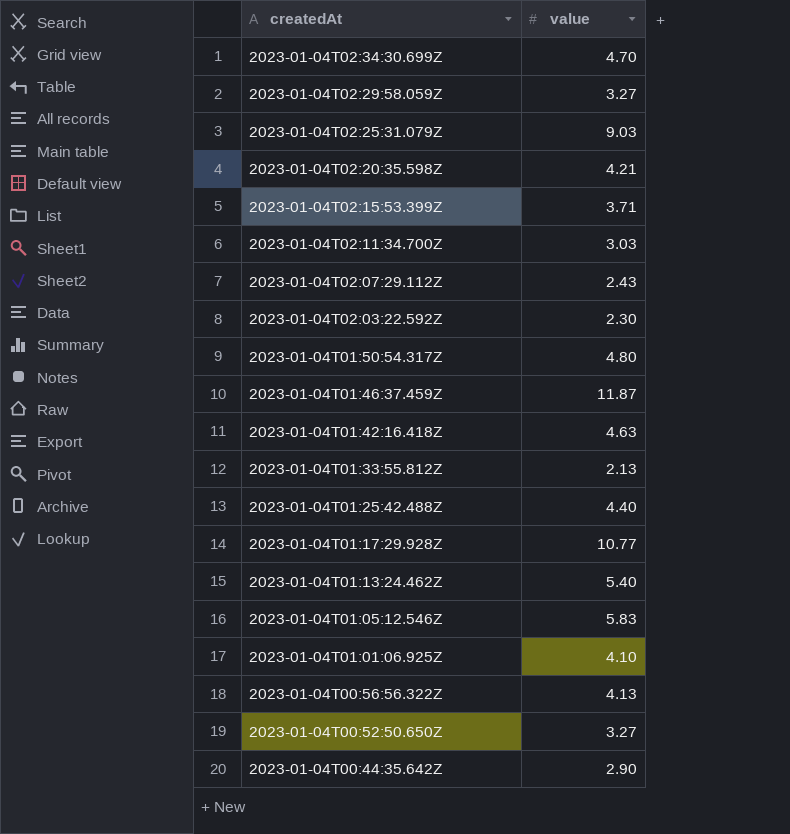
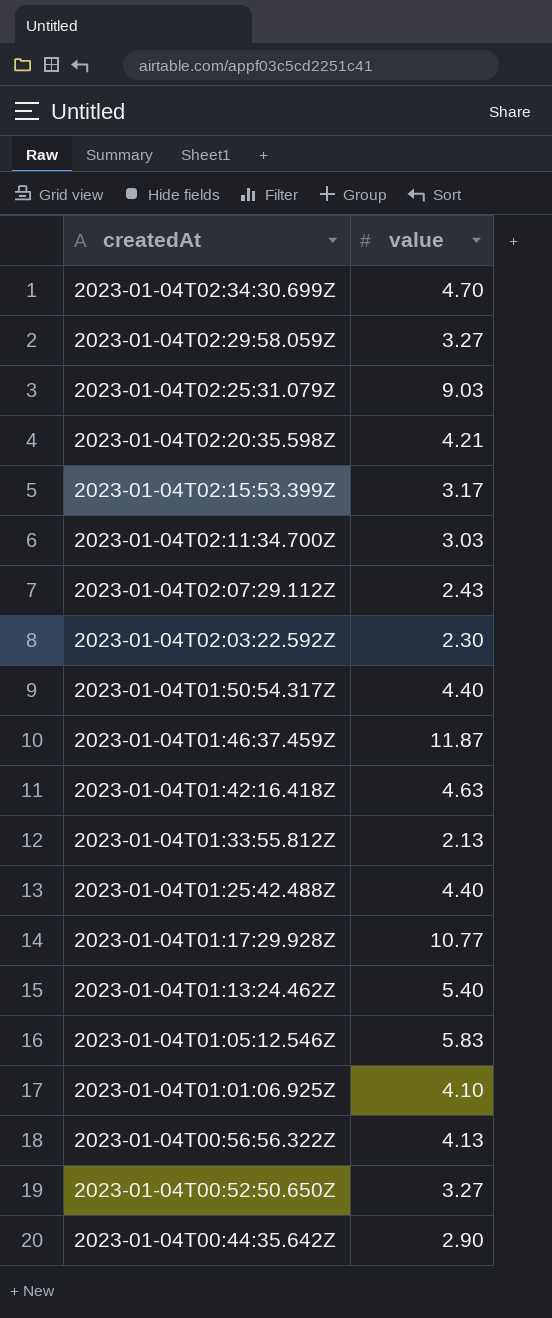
2023-01-04T02:15:53.399Z | value: 3.71 -> 3.17
2023-01-04T01:50:54.317Z | value: 4.80 -> 4.40

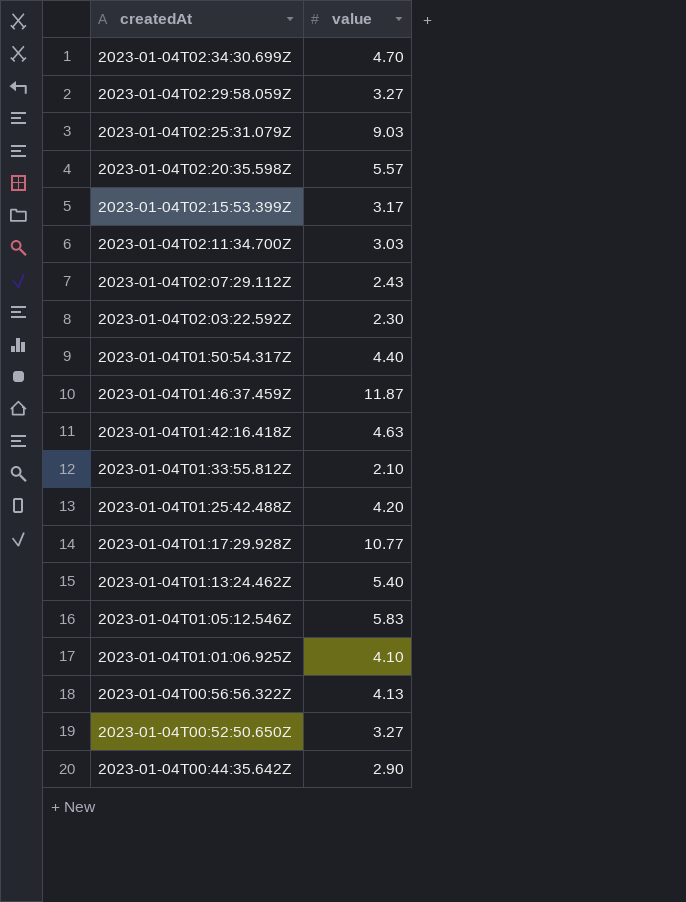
2023-01-04T02:20:35.598Z | value: 4.21 -> 5.57
2023-01-04T01:33:55.812Z | value: 2.13 -> 2.10
2023-01-04T01:25:42.488Z | value: 4.40 -> 4.20

